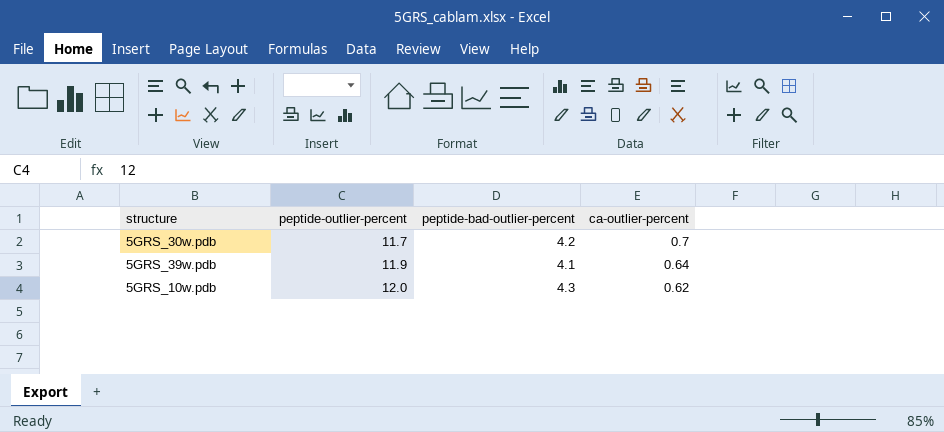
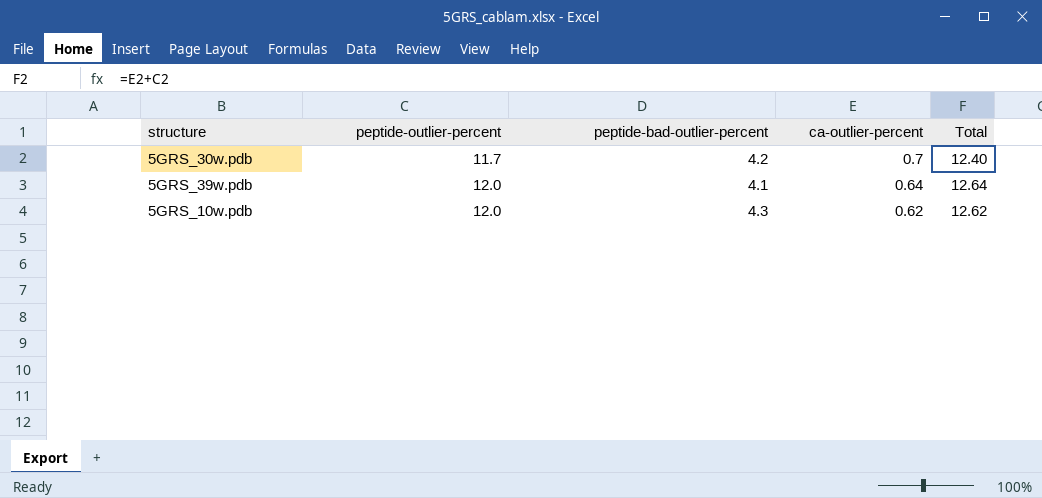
column Total | formula: none -> [peptide-outlier-percent] + [ca-outlier-percent]
5GRS_39w.pdb | peptide-outlier-percent: 11.9 -> 12.0

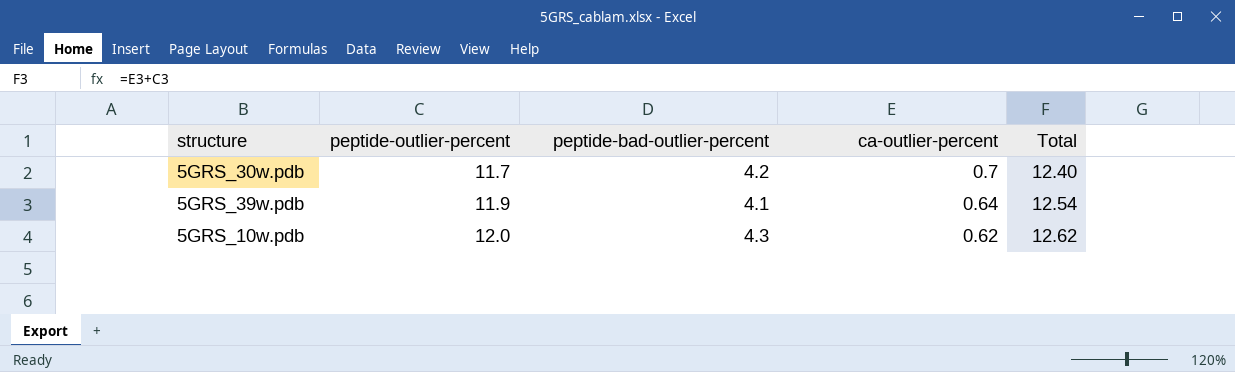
5GRS_39w.pdb | peptide-outlier-percent: 12.0 -> 11.9
5GRS_39w.pdb | Total: 12.64 -> 12.54

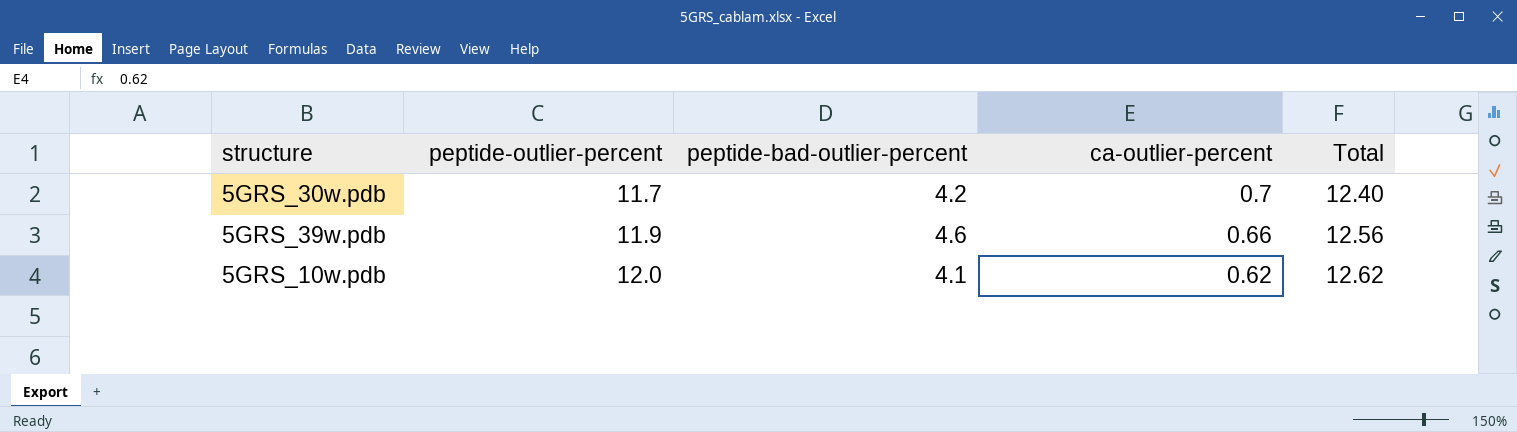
5GRS_39w.pdb | peptide-bad-outlier-percent: 4.1 -> 4.6
5GRS_39w.pdb | ca-outlier-percent: 0.64 -> 0.66
5GRS_39w.pdb | Total: 12.54 -> 12.56
5GRS_10w.pdb | peptide-bad-outlier-percent: 4.3 -> 4.1

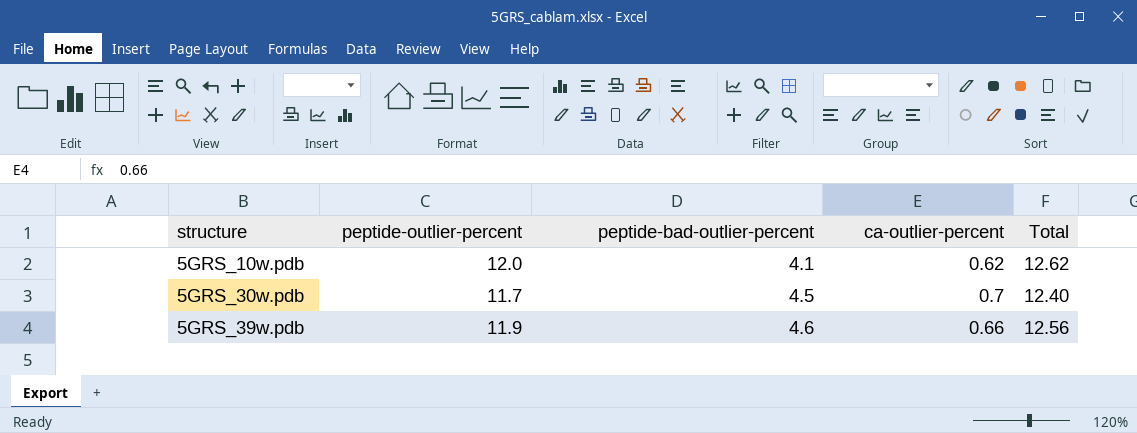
row order: peptide-outlier-percent ascending -> structure ascending
5GRS_30w.pdb | peptide-bad-outlier-percent: 4.2 -> 4.5

